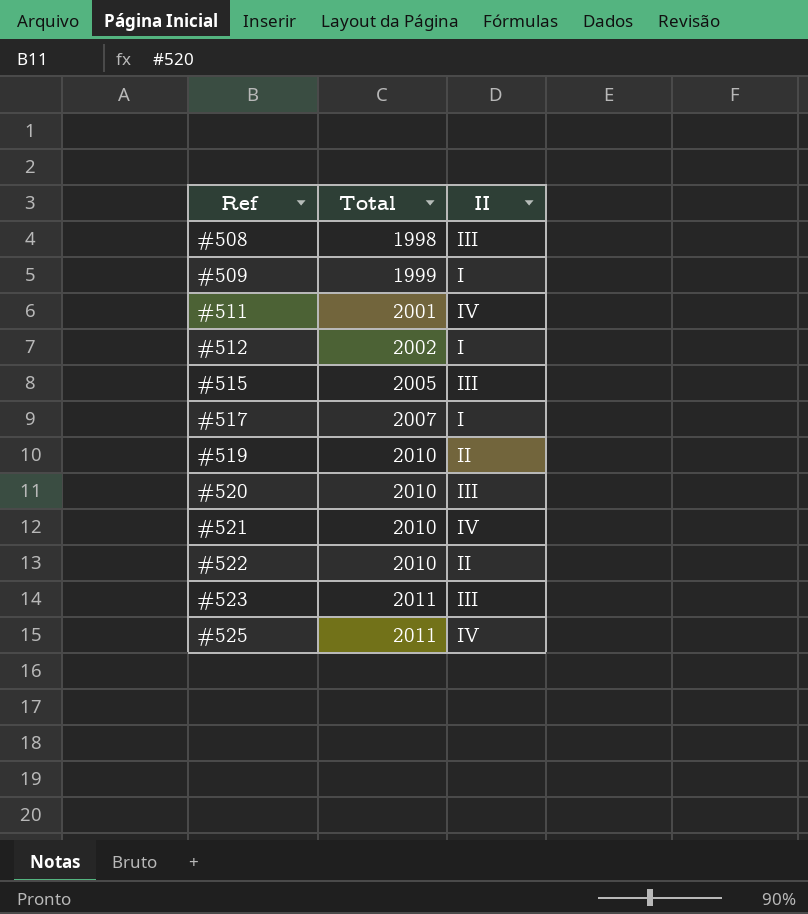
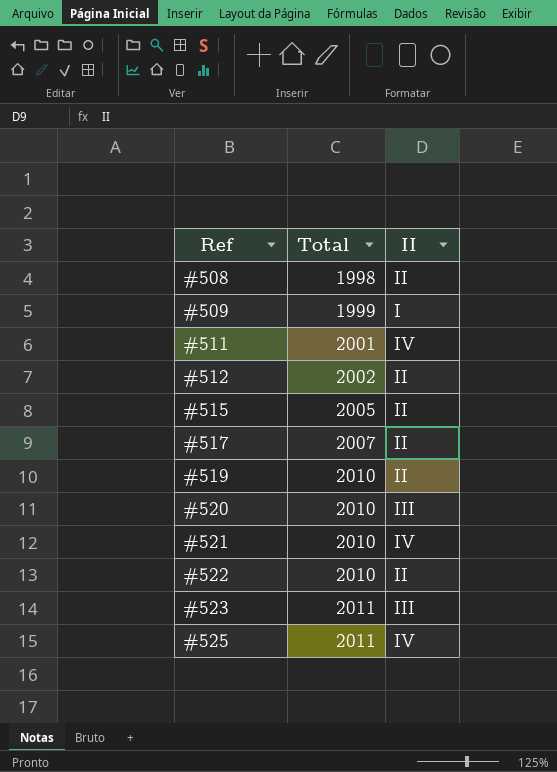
#508 | II: III -> II
#512 | II: I -> II
#515 | II: III -> II
#517 | II: I -> II

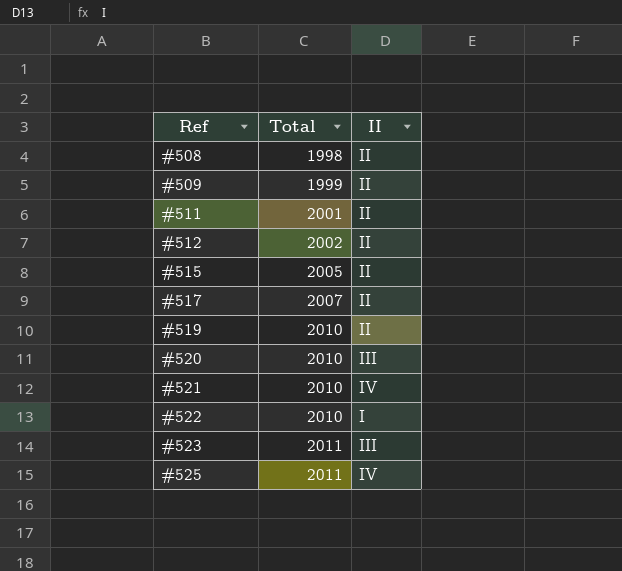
#509 | II: I -> II
#511 | II: IV -> II
#522 | II: II -> I

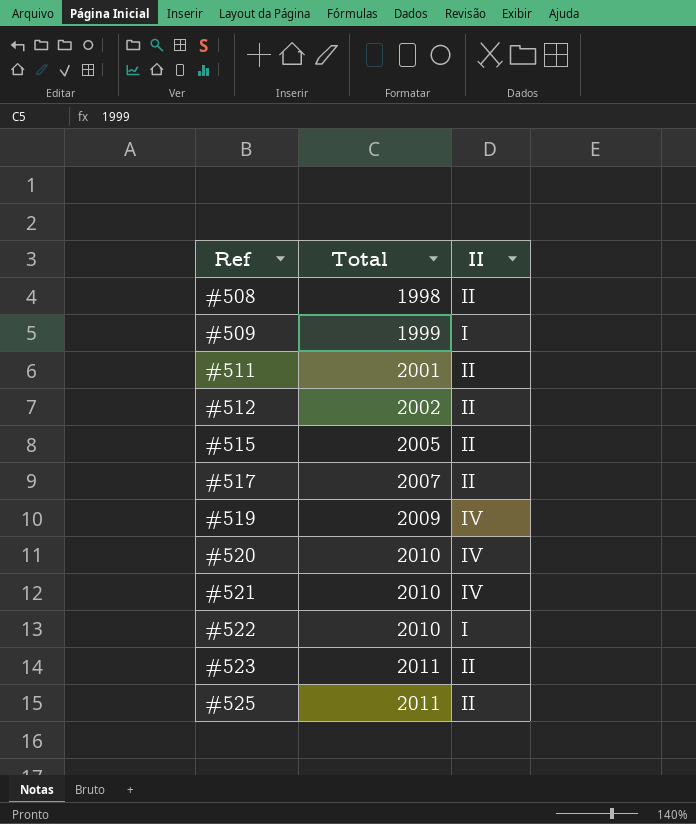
#509 | II: II -> I
#519 | Total: 2010 -> 2009
#519 | II: II -> IV
#520 | II: III -> IV
#523 | II: III -> II
#525 | II: IV -> II

